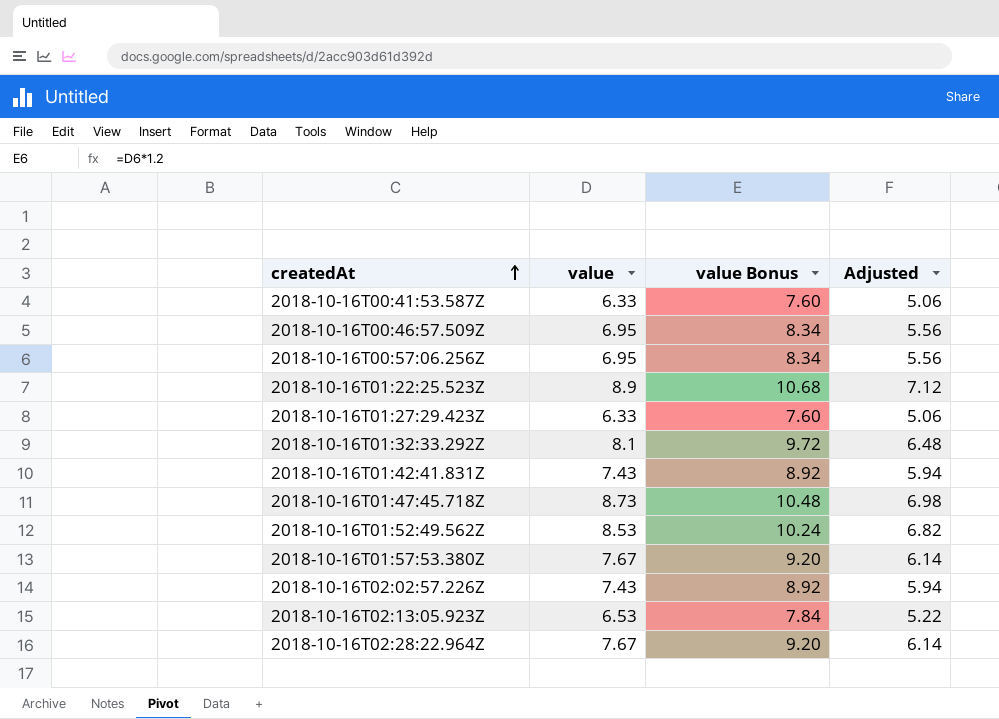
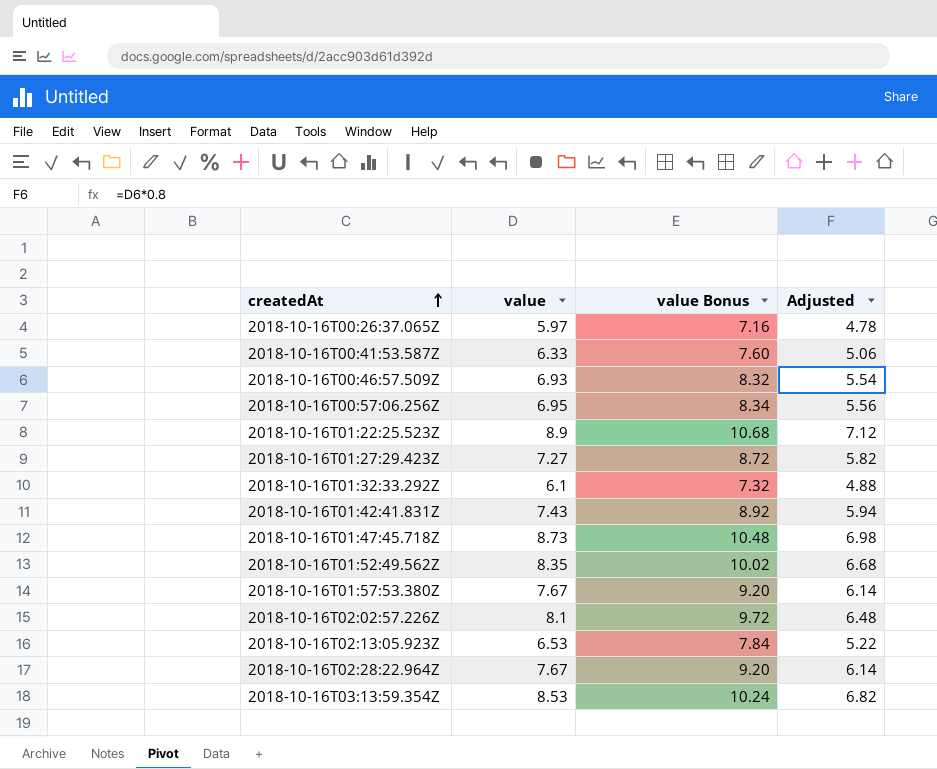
row 2018-10-16T00:26:37.065Z: none -> 5.97 | 7.16 | 4.78
2018-10-16T00:46:57.509Z | value: 6.95 -> 6.93
2018-10-16T00:46:57.509Z | value Bonus: 8.34 -> 8.32
2018-10-16T00:46:57.509Z | Adjusted: 5.56 -> 5.54
2018-10-16T01:27:29.423Z | value: 6.33 -> 7.27
2018-10-16T01:27:29.423Z | value Bonus: 7.60 -> 8.72
2018-10-16T01:27:29.423Z | Adjusted: 5.06 -> 5.82
2018-10-16T01:32:33.292Z | value: 8.1 -> 6.1
2018-10-16T01:32:33.292Z | value Bonus: 9.72 -> 7.32
2018-10-16T01:32:33.292Z | Adjusted: 6.48 -> 4.88
2018-10-16T01:52:49.562Z | value: 8.53 -> 8.35
2018-10-16T01:52:49.562Z | value Bonus: 10.24 -> 10.02
2018-10-16T01:52:49.562Z | Adjusted: 6.82 -> 6.68
2018-10-16T02:02:57.226Z | value: 7.43 -> 8.1
2018-10-16T02:02:57.226Z | value Bonus: 8.92 -> 9.72
2018-10-16T02:02:57.226Z | Adjusted: 5.94 -> 6.48
row 2018-10-16T03:13:59.354Z: none -> 8.53 | 10.24 | 6.82

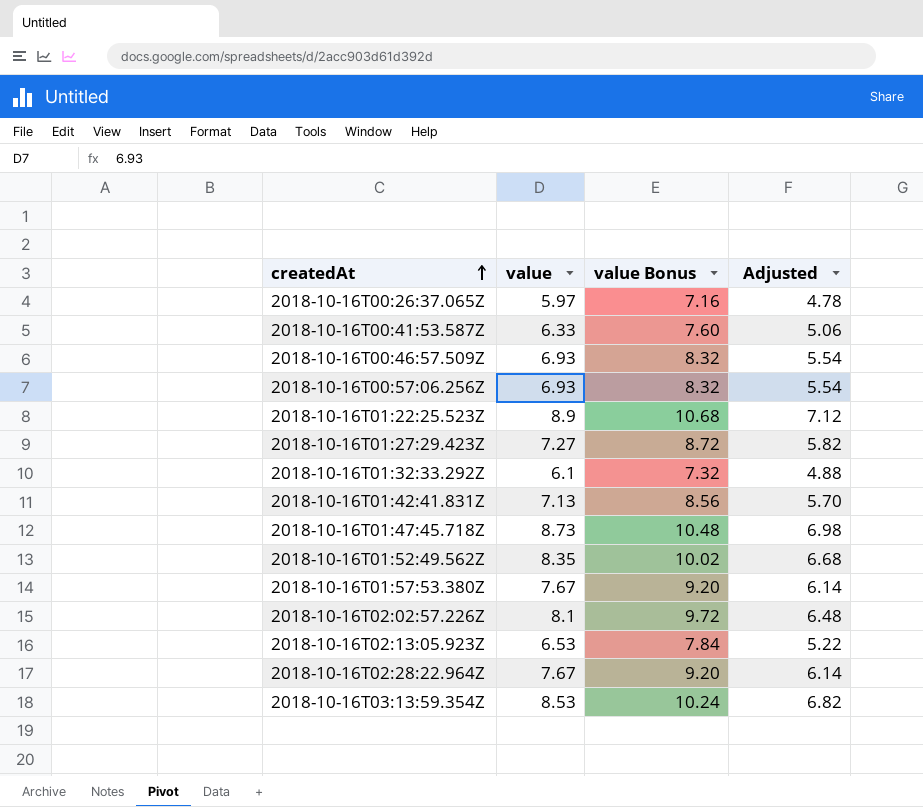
2018-10-16T00:57:06.256Z | value: 6.95 -> 6.93
2018-10-16T00:57:06.256Z | value Bonus: 8.34 -> 8.32
2018-10-16T00:57:06.256Z | Adjusted: 5.56 -> 5.54
2018-10-16T01:42:41.831Z | value: 7.43 -> 7.13
2018-10-16T01:42:41.831Z | value Bonus: 8.92 -> 8.56
2018-10-16T01:42:41.831Z | Adjusted: 5.94 -> 5.70

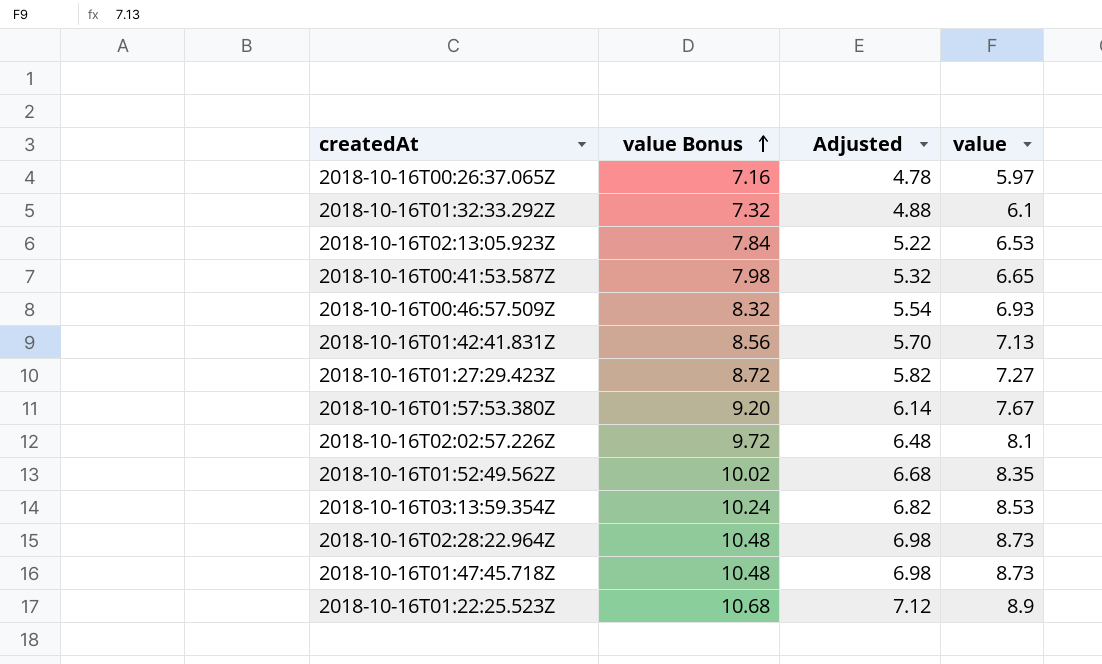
row order: createdAt ascending -> value Bonus ascending
column value | position: 2 -> 4
row 2018-10-16T00:57:06.256Z: 6.93 | 8.32 | 5.54 -> none
2018-10-16T00:41:53.587Z | value Bonus: 7.60 -> 7.98
2018-10-16T00:41:53.587Z | Adjusted: 5.06 -> 5.32
2018-10-16T00:41:53.587Z | value: 6.33 -> 6.65
2018-10-16T02:28:22.964Z | value Bonus: 9.20 -> 10.48
2018-10-16T02:28:22.964Z | Adjusted: 6.14 -> 6.98
2018-10-16T02:28:22.964Z | value: 7.67 -> 8.73

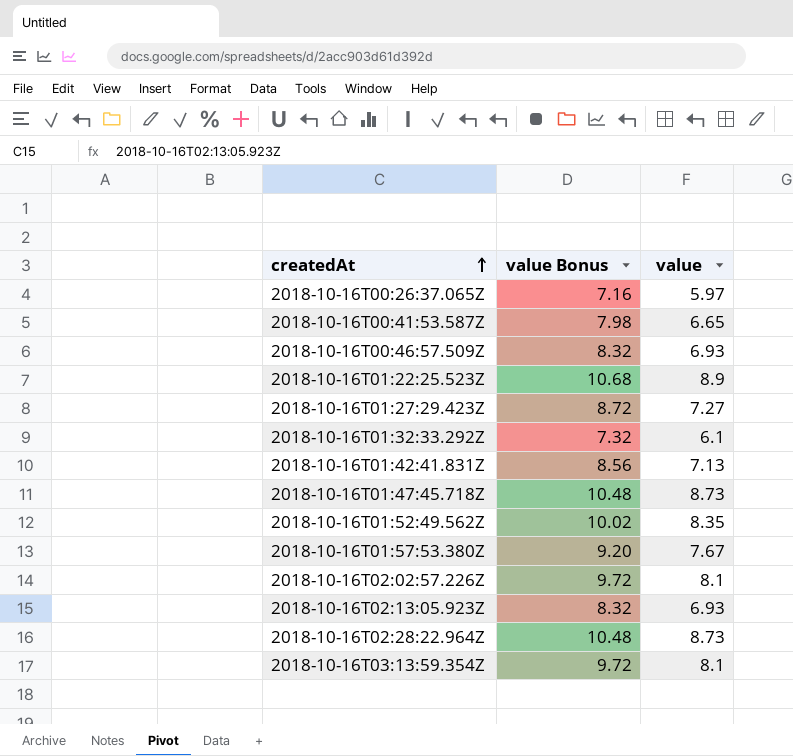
row order: value Bonus ascending -> createdAt ascending
column Adjusted | formula: [value] * 0.8 -> none
2018-10-16T02:13:05.923Z | value Bonus: 7.84 -> 8.32
2018-10-16T02:13:05.923Z | value: 6.53 -> 6.93
2018-10-16T03:13:59.354Z | value Bonus: 10.24 -> 9.72
2018-10-16T03:13:59.354Z | value: 8.53 -> 8.1

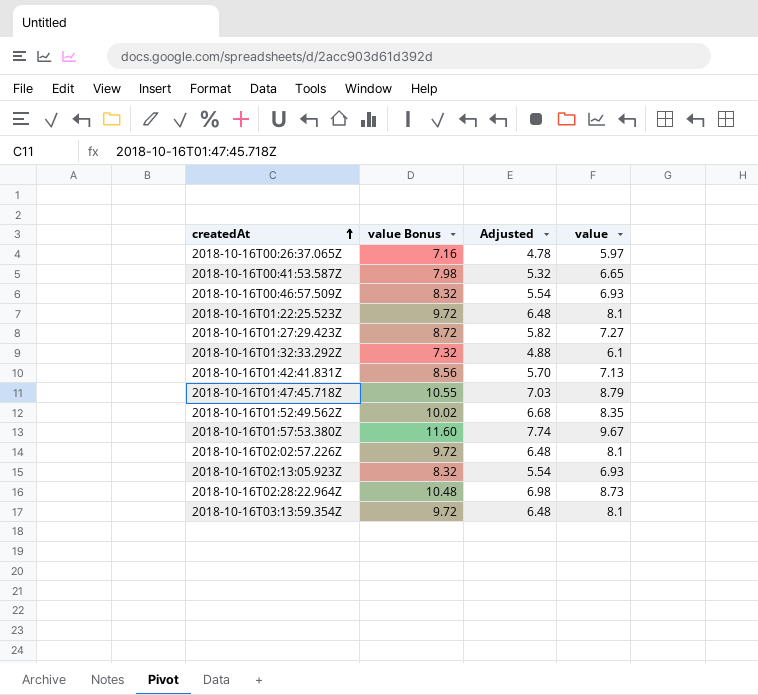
column Adjusted | formula: none -> [value] * 0.8
2018-10-16T01:22:25.523Z | value Bonus: 10.68 -> 9.72
2018-10-16T01:22:25.523Z | value: 8.9 -> 8.1
2018-10-16T01:47:45.718Z | value Bonus: 10.48 -> 10.55
2018-10-16T01:47:45.718Z | value: 8.73 -> 8.79
2018-10-16T01:57:53.380Z | value Bonus: 9.20 -> 11.60
2018-10-16T01:57:53.380Z | value: 7.67 -> 9.67

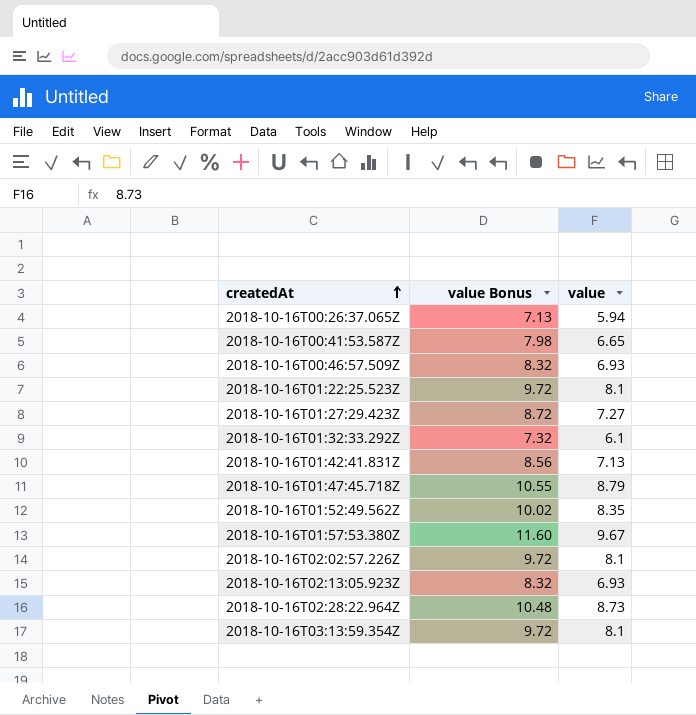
column Adjusted | formula: [value] * 0.8 -> none
2018-10-16T00:26:37.065Z | value Bonus: 7.16 -> 7.13
2018-10-16T00:26:37.065Z | value: 5.97 -> 5.94

